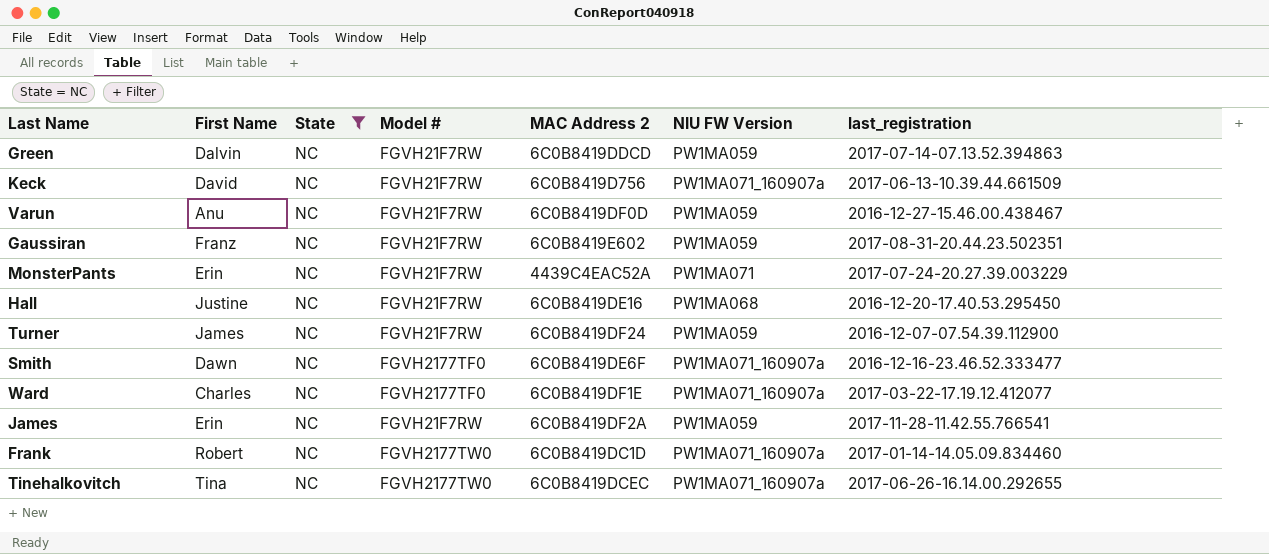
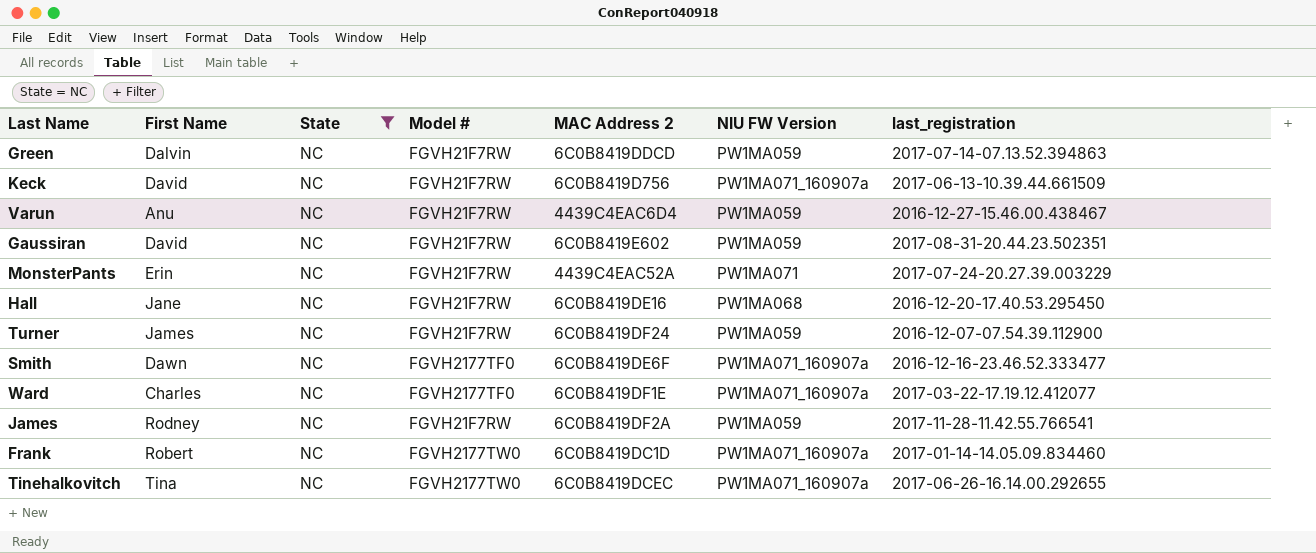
Varun | MAC Address 2: 6C0B8419DF0D -> 4439C4EAC6D4
Gaussiran | First Name: Franz -> David
Hall | First Name: Justine -> Jane
James | First Name: Erin -> Rodney

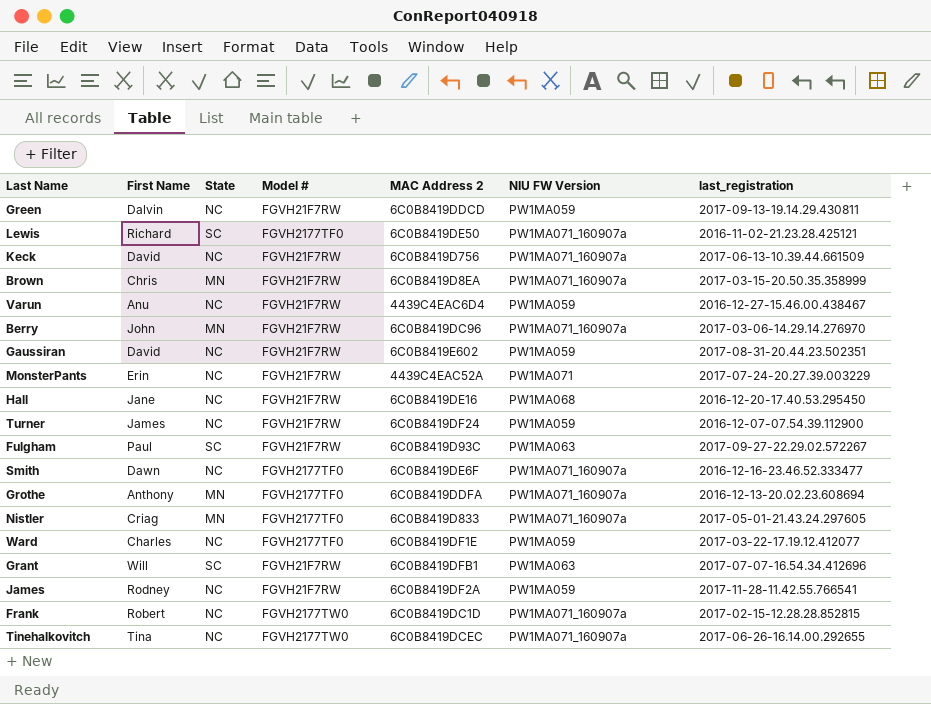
filter: State = NC -> none
Green | last_registration: 2017-07-14-07.13.52.394863 -> 2017-09-13-19.14.29.430811
Ward | NIU FW Version: PW1MA071_160907a -> PW1MA059
Frank | last_registration: 2017-01-14-14.05.09.834460 -> 2017-02-15-12.28.28.852815

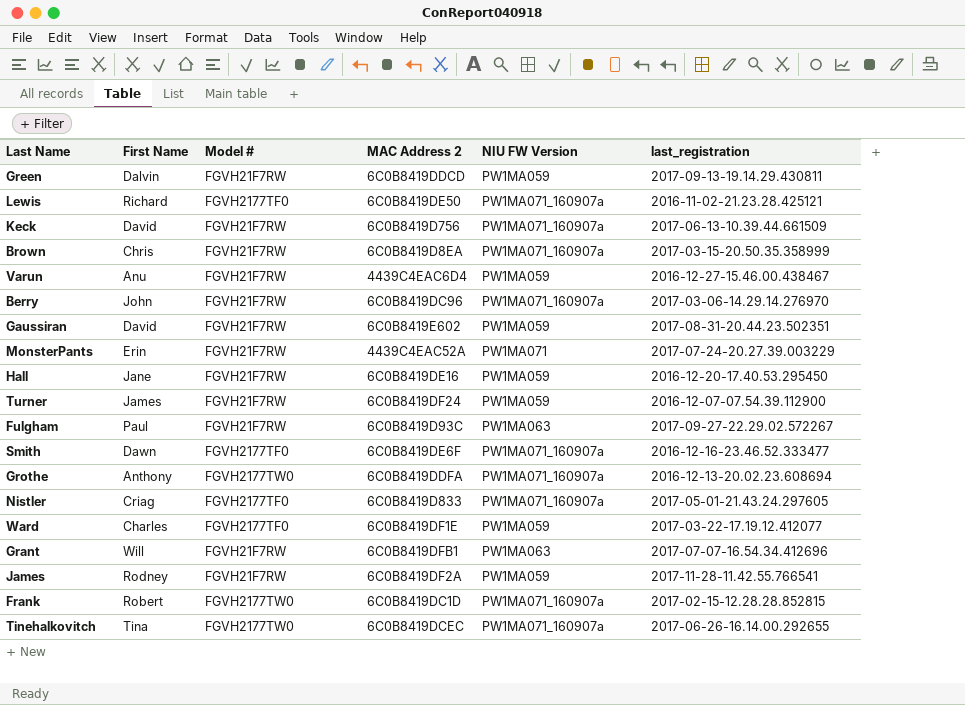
column State | position: 3 -> none
Hall | NIU FW Version: PW1MA068 -> PW1MA059
Grothe | Model #: FGVH2177TF0 -> FGVH2177TW0

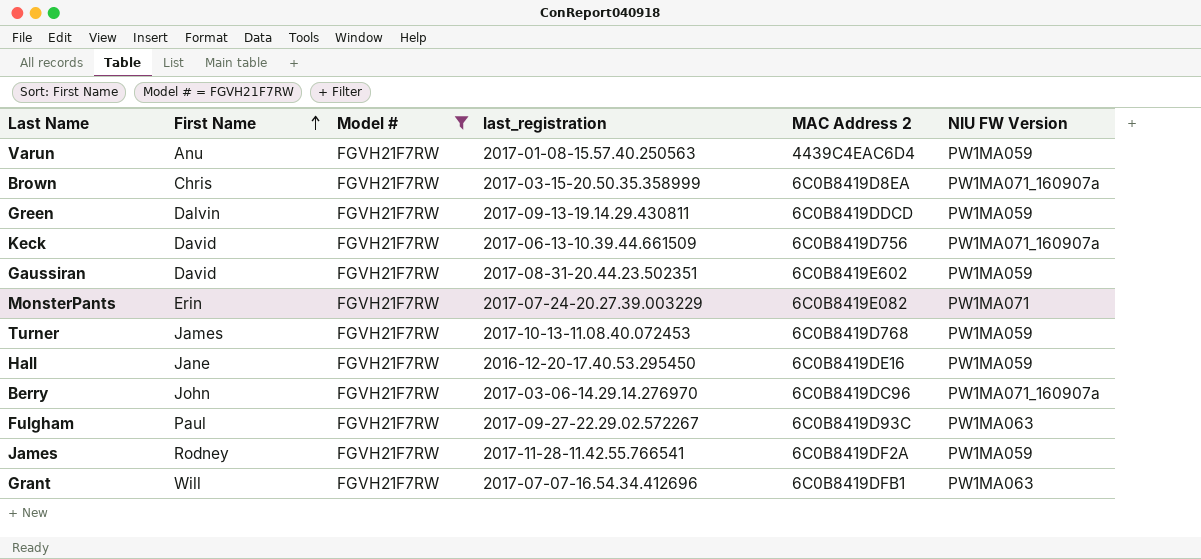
filter: none -> Model # = FGVH21F7RW
row order: none -> First Name ascending
column last_registration | position: 6 -> 4
Varun | last_registration: 2016-12-27-15.46.00.438467 -> 2017-01-08-15.57.40.250563
MonsterPants | MAC Address 2: 4439C4EAC52A -> 6C0B8419E082
Turner | last_registration: 2016-12-07-07.54.39.112900 -> 2017-10-13-11.08.40.072453
Turner | MAC Address 2: 6C0B8419DF24 -> 6C0B8419D768

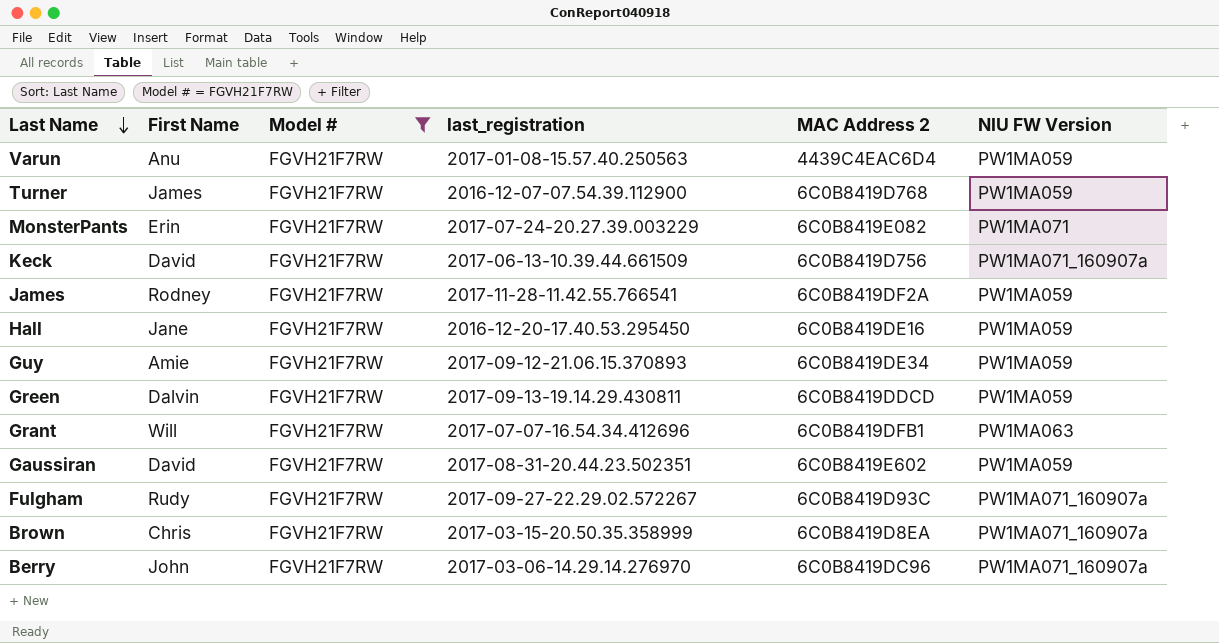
row order: First Name ascending -> Last Name descending
Turner | last_registration: 2017-10-13-11.08.40.072453 -> 2016-12-07-07.54.39.112900
row Guy: none -> Amie | FGVH21F7RW | 2017-09-12-21.06.15.370893 | 6C0B8419DE34 | PW1MA059
Fulgham | First Name: Paul -> Rudy
Fulgham | NIU FW Version: PW1MA063 -> PW1MA071_160907a

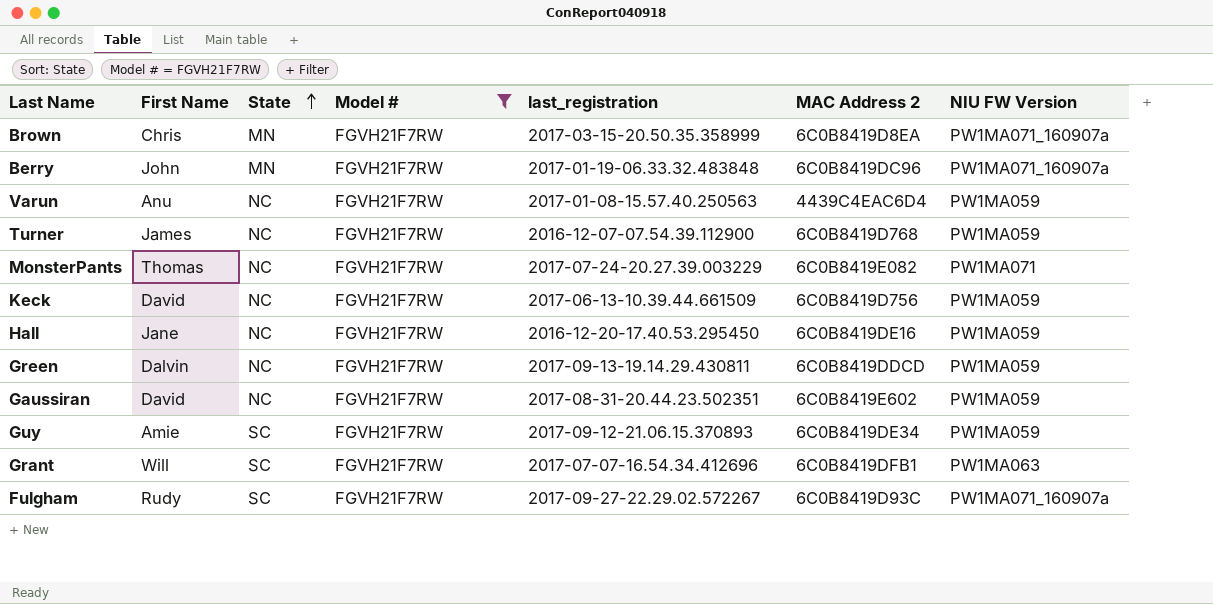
row order: Last Name descending -> State ascending
column State | position: none -> 3
row James: Rodney | FGVH21F7RW | 2017-11-28-11.42.55.766541 | 6C0B8419DF2A | PW1MA059 -> none
Berry | last_registration: 2017-03-06-14.29.14.276970 -> 2017-01-19-06.33.32.483848
MonsterPants | First Name: Erin -> Thomas
Keck | NIU FW Version: PW1MA071_160907a -> PW1MA059

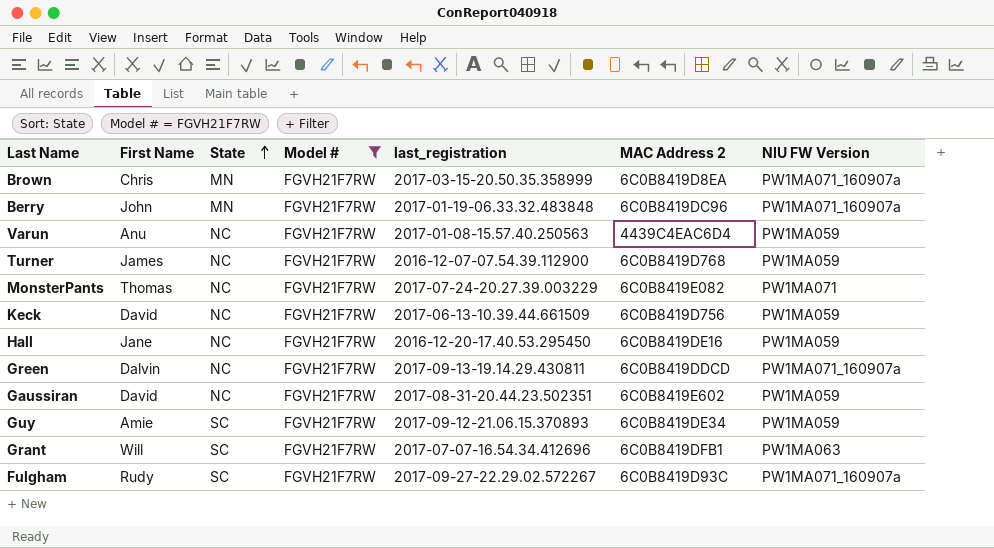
Green | NIU FW Version: PW1MA059 -> PW1MA071_160907a

